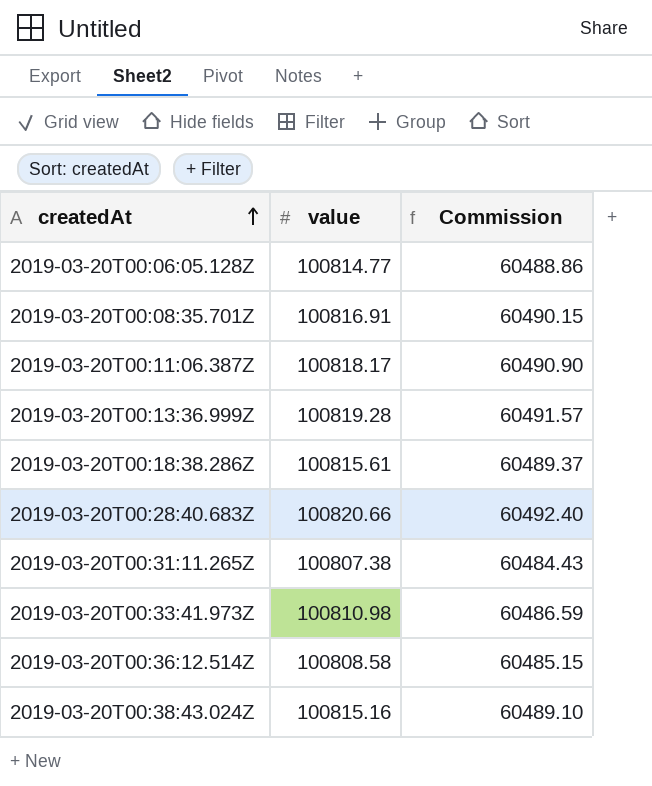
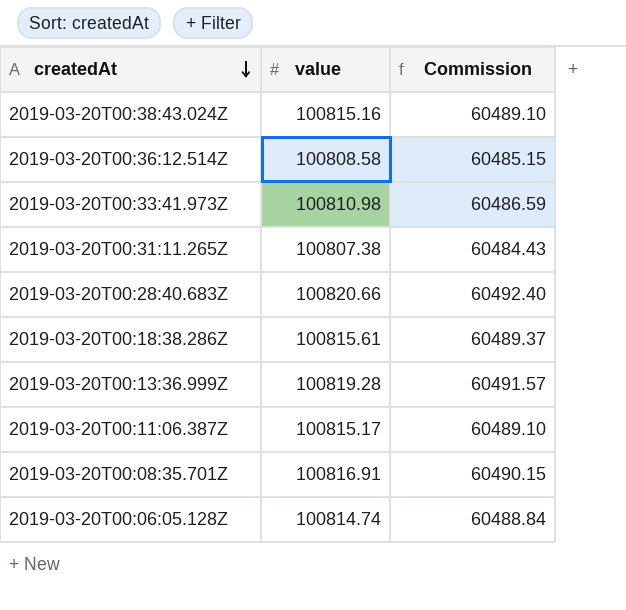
row order: createdAt ascending -> createdAt descending
2019-03-20T00:11:06.387Z | value: 100818.17 -> 100815.17
2019-03-20T00:11:06.387Z | Commission: 60490.90 -> 60489.10
2019-03-20T00:06:05.128Z | value: 100814.77 -> 100814.74
2019-03-20T00:06:05.128Z | Commission: 60488.86 -> 60488.84

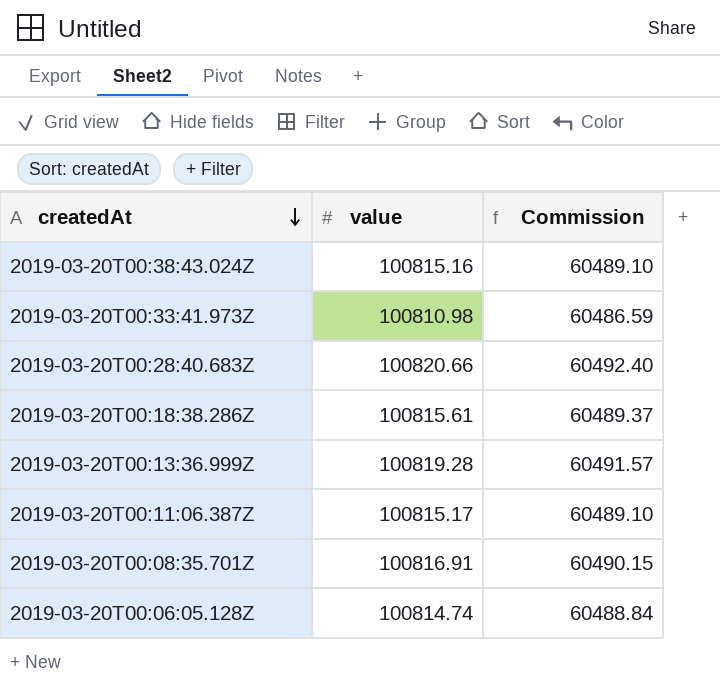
row 2019-03-20T00:36:12.514Z: 100808.58 | 60485.15 -> none
row 2019-03-20T00:31:11.265Z: 100807.38 | 60484.43 -> none

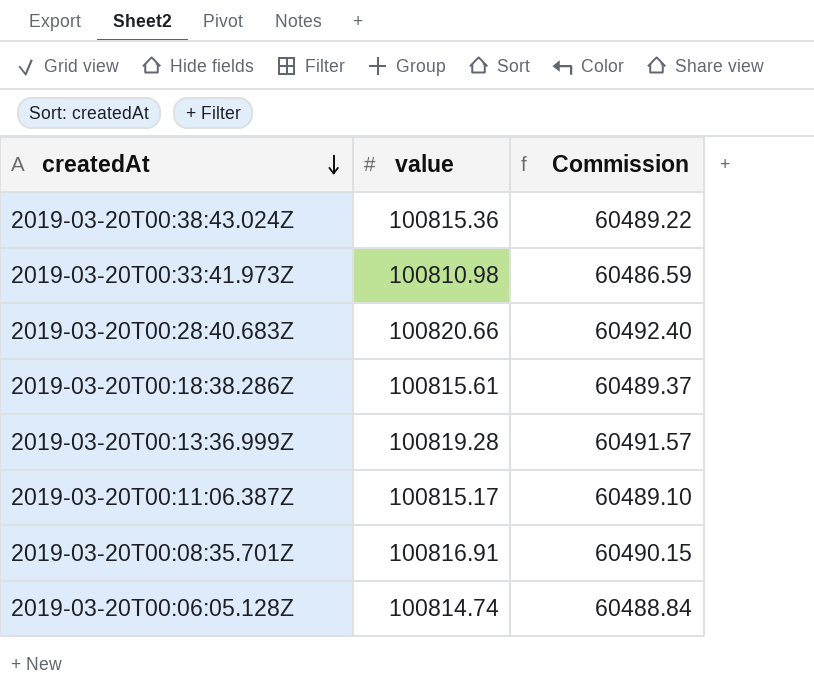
2019-03-20T00:38:43.024Z | value: 100815.16 -> 100815.36
2019-03-20T00:38:43.024Z | Commission: 60489.10 -> 60489.22

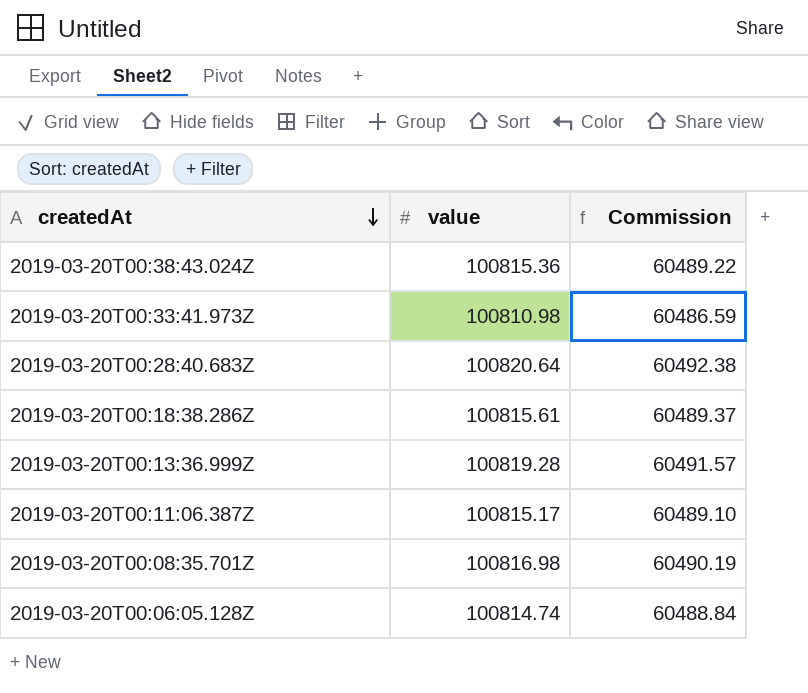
2019-03-20T00:28:40.683Z | value: 100820.66 -> 100820.64
2019-03-20T00:28:40.683Z | Commission: 60492.40 -> 60492.38
2019-03-20T00:08:35.701Z | value: 100816.91 -> 100816.98
2019-03-20T00:08:35.701Z | Commission: 60490.15 -> 60490.19

